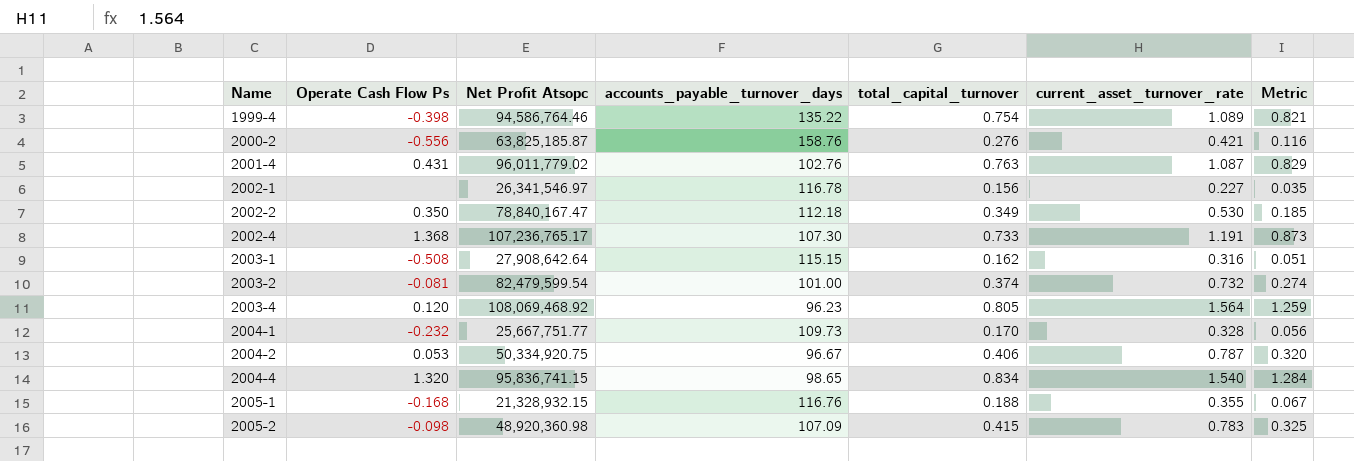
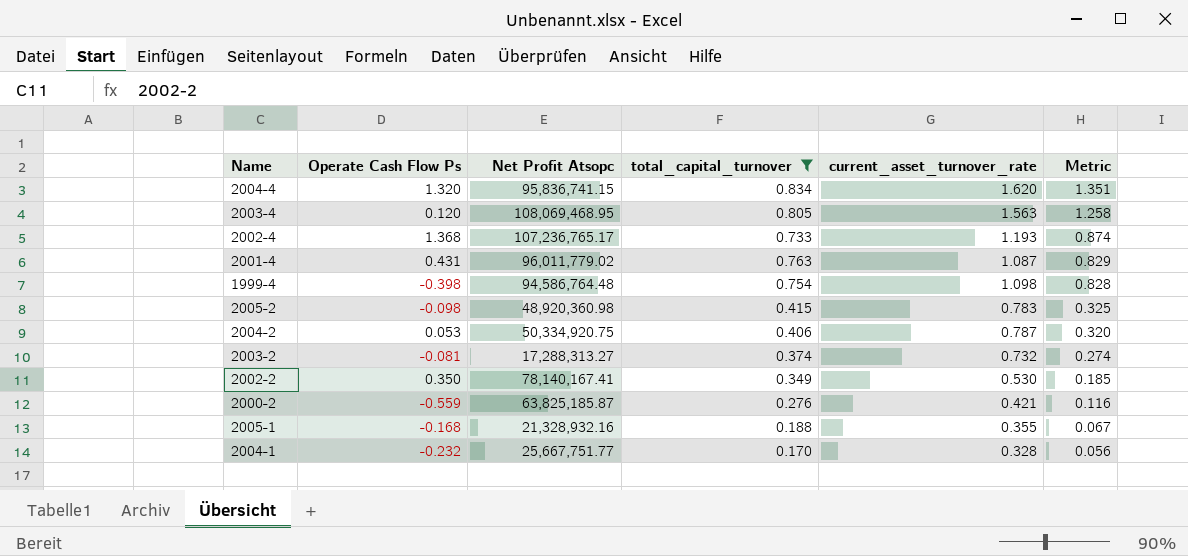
filter: none -> total_capital_turnover >= 0.170
row order: Name ascending -> Metric descending
column accounts_payable_turnover_days | position: 4 -> none
2004-4 | current_asset_turnover_rate: 1.540 -> 1.620
2004-4 | Metric: 1.284 -> 1.351
2003-4 | Net Profit Atsopc: 108,069,468.92 -> 108,069,468.95
2003-4 | current_asset_turnover_rate: 1.564 -> 1.563
2003-4 | Metric: 1.259 -> 1.258
2002-4 | current_asset_turnover_rate: 1.191 -> 1.193
2002-4 | Metric: 0.873 -> 0.874
1999-4 | Net Profit Atsopc: 94,586,764.46 -> 94,586,764.48
1999-4 | current_asset_turnover_rate: 1.089 -> 1.098
1999-4 | Metric: 0.821 -> 0.828
2003-2 | Net Profit Atsopc: 82,479,599.54 -> 17,288,313.27
2002-2 | Net Profit Atsopc: 78,840,167.47 -> 78,140,167.41
2000-2 | Operate Cash Flow Ps: -0.556 -> -0.559
2005-1 | Net Profit Atsopc: 21,328,932.15 -> 21,328,932.16

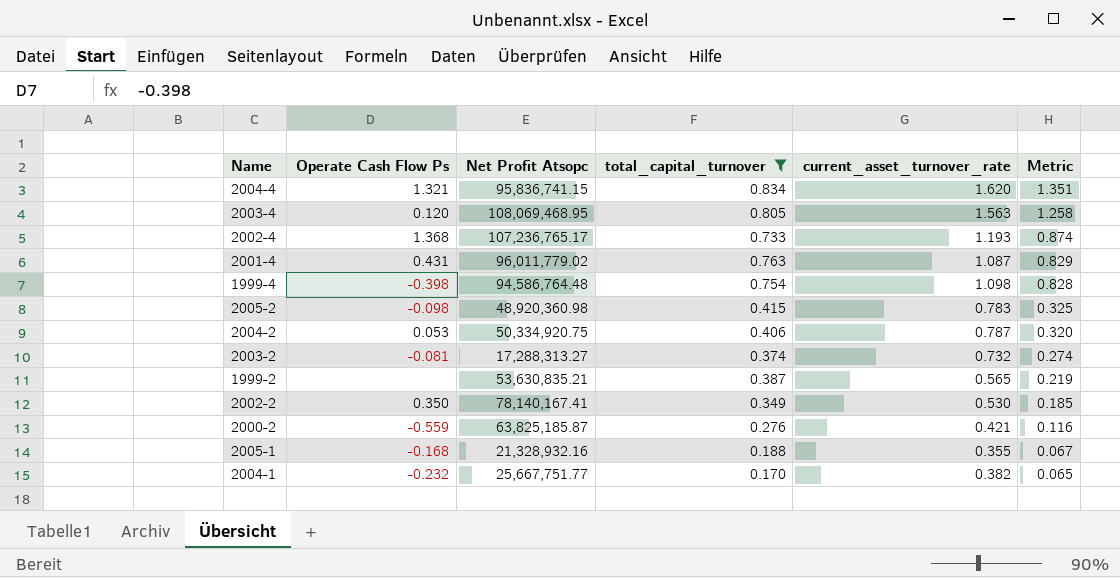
2004-4 | Operate Cash Flow Ps: 1.320 -> 1.321
row 1999-2: none -> none | 53,630,835.21 | 0.387 | 0.565 | 0.219
2004-1 | current_asset_turnover_rate: 0.328 -> 0.382
2004-1 | Metric: 0.056 -> 0.065

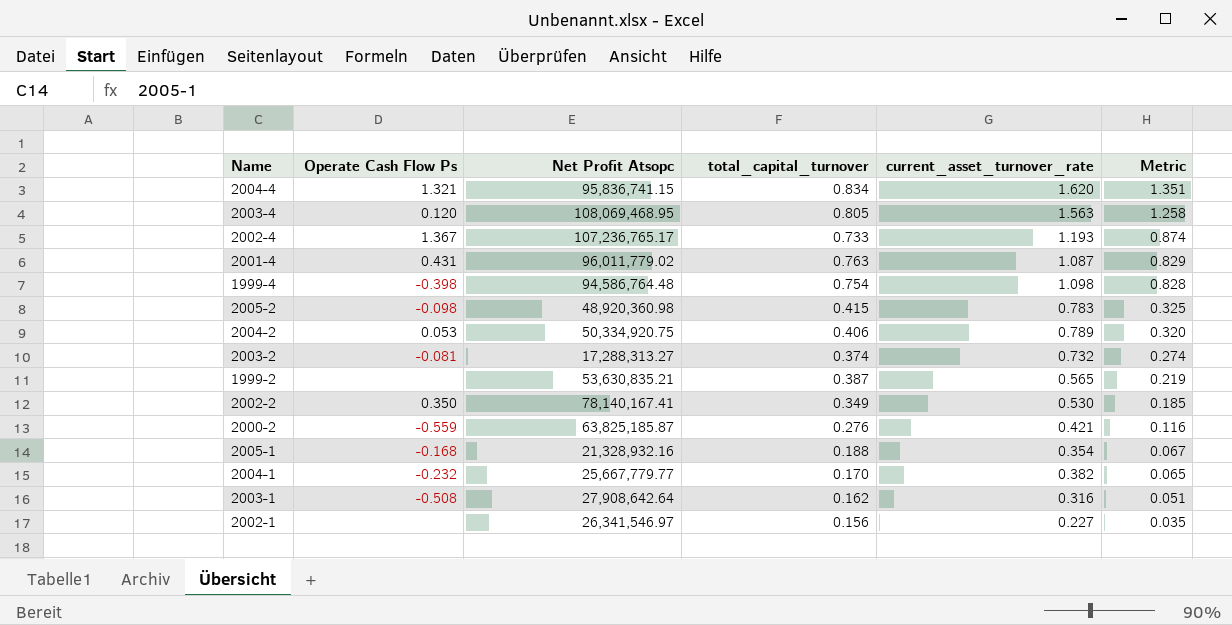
filter: total_capital_turnover >= 0.170 -> none
2002-4 | Operate Cash Flow Ps: 1.368 -> 1.367
2004-2 | current_asset_turnover_rate: 0.787 -> 0.789
2005-1 | current_asset_turnover_rate: 0.355 -> 0.354
2004-1 | Net Profit Atsopc: 25,667,751.77 -> 25,667,779.77

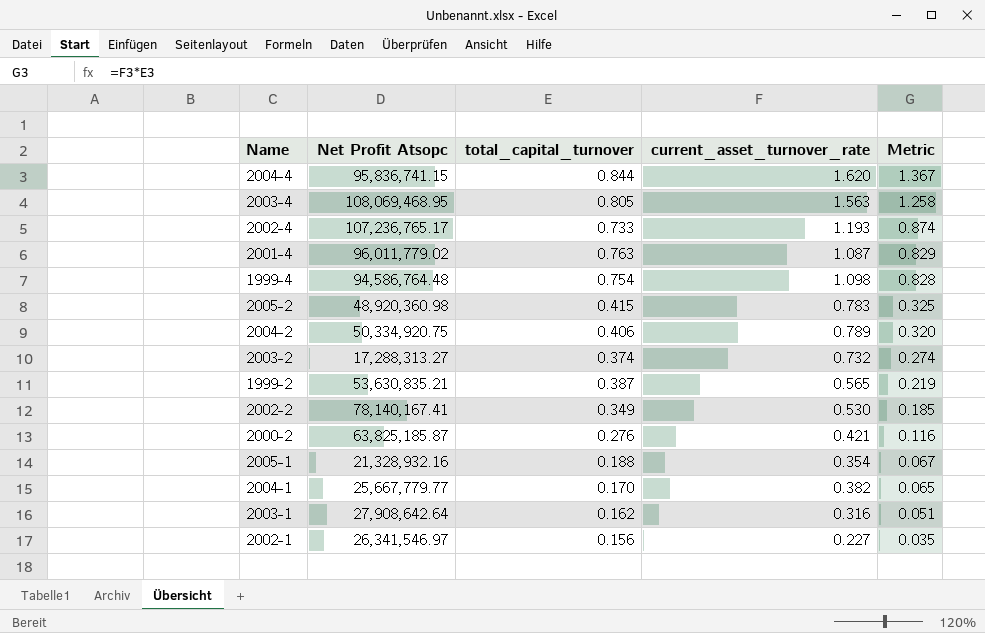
column Operate Cash Flow Ps | position: 2 -> none
2004-4 | total_capital_turnover: 0.834 -> 0.844
2004-4 | Metric: 1.351 -> 1.367

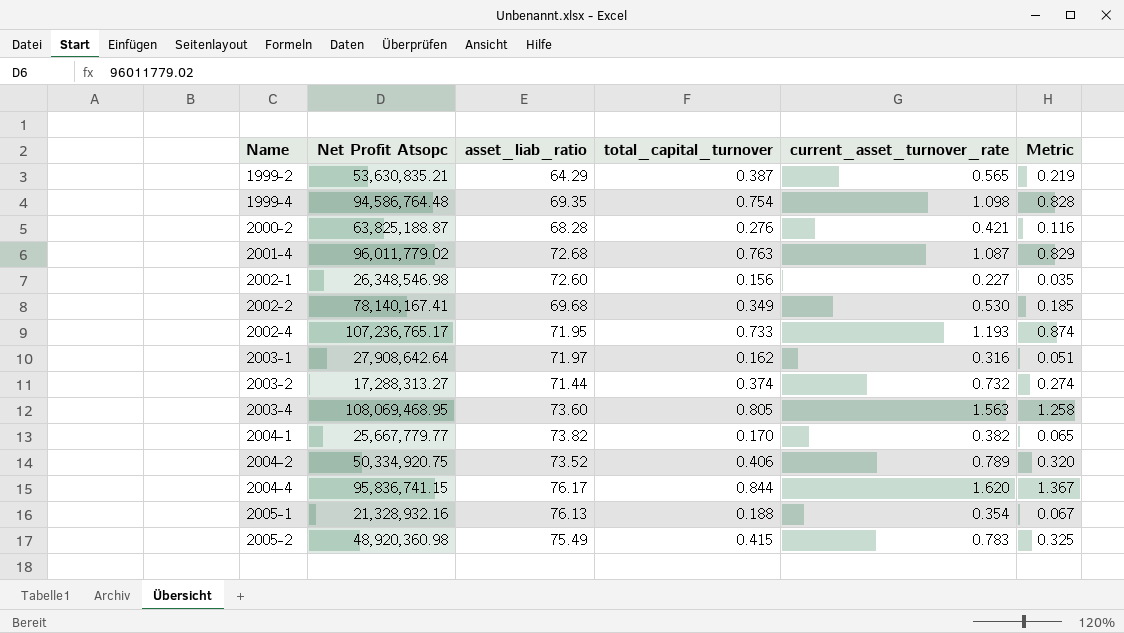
row order: Metric descending -> Name ascending
column asset_liab_ratio | position: none -> 3
2000-2 | Net Profit Atsopc: 63,825,185.87 -> 63,825,188.87
2002-1 | Net Profit Atsopc: 26,341,546.97 -> 26,348,546.98

